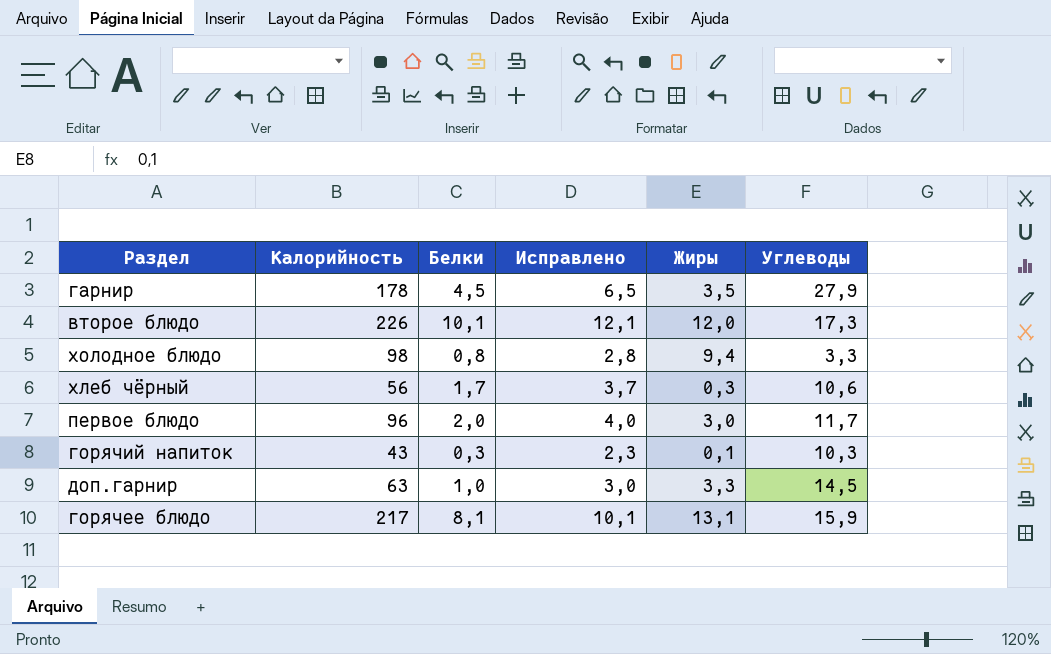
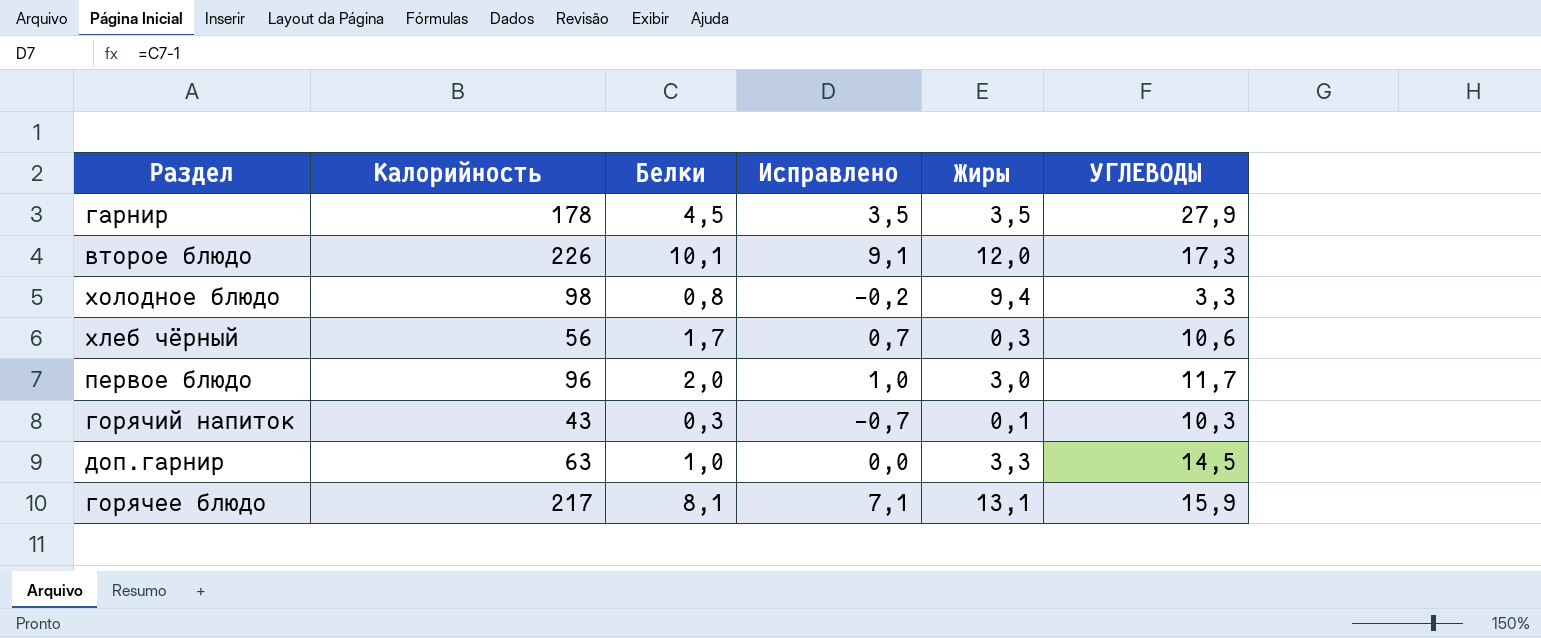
column Исправлено | formula: [Белки] + 2 -> [Белки] - 1
column name: Углеводы -> УГЛЕВОДЫ

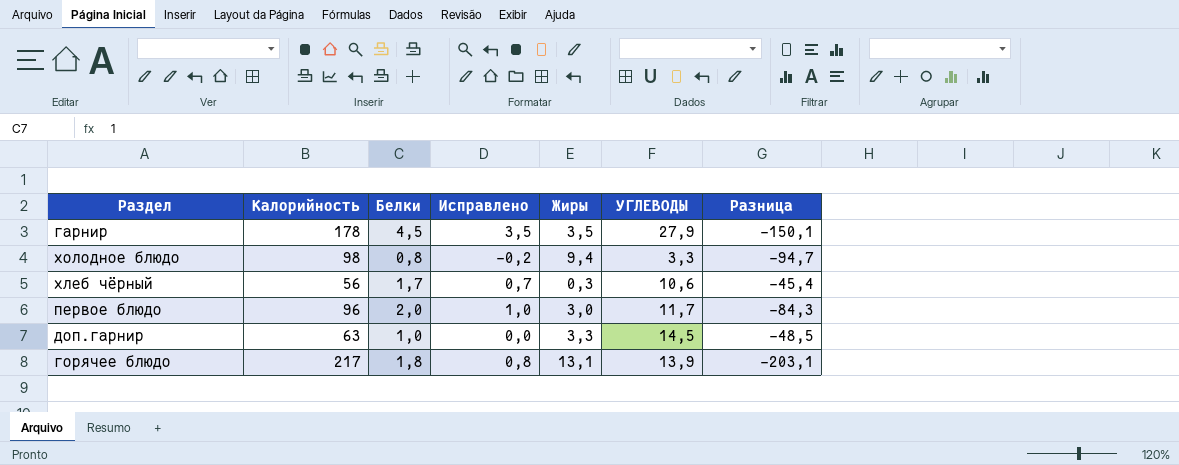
column Разница | formula: none -> [УГЛЕВОДЫ] - [Калорийность]
row второе блюдо: 226 | 10,1 | 9,1 | 12,0 | 17,3 -> none
row горячий напиток: 43 | 0,3 | -0,7 | 0,1 | 10,3 -> none
горячее блюдо | Белки: 8,1 -> 1,8
горячее блюдо | Исправлено: 7,1 -> 0,8
горячее блюдо | УГЛЕВОДЫ: 15,9 -> 13,9

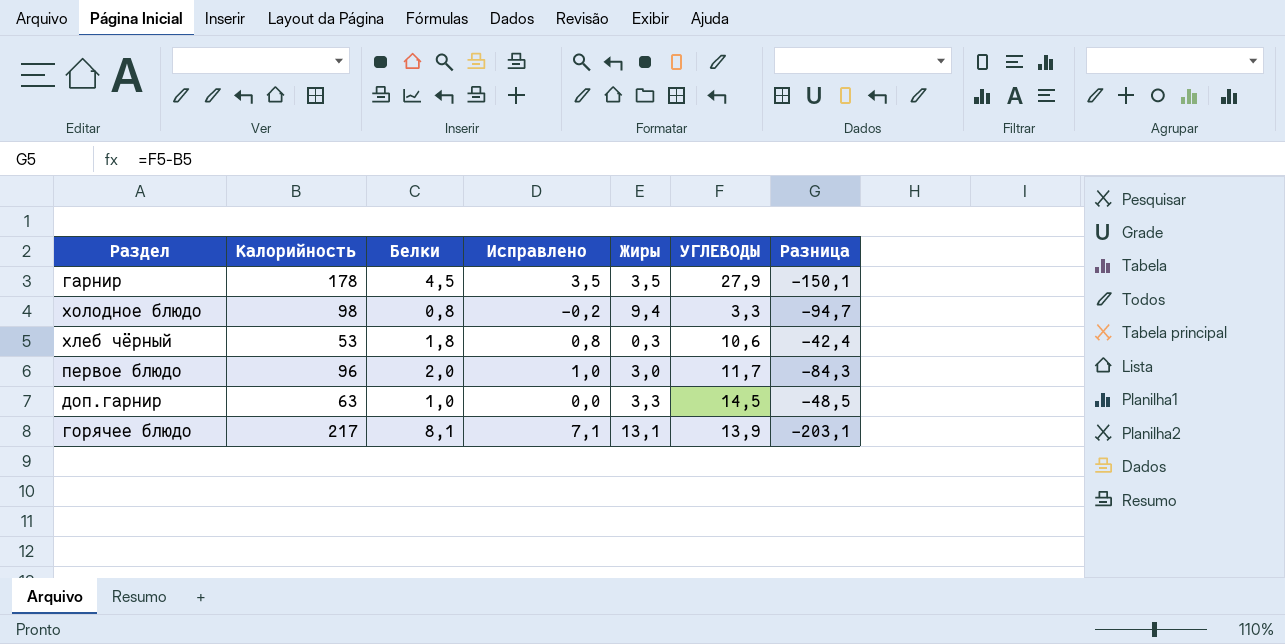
хлеб чёрный | Калорийность: 56 -> 53
хлеб чёрный | Белки: 1,7 -> 1,8
хлеб чёрный | Исправлено: 0,7 -> 0,8
хлеб чёрный | Разница: -45,4 -> -42,4
горячее блюдо | Белки: 1,8 -> 8,1
горячее блюдо | Исправлено: 0,8 -> 7,1

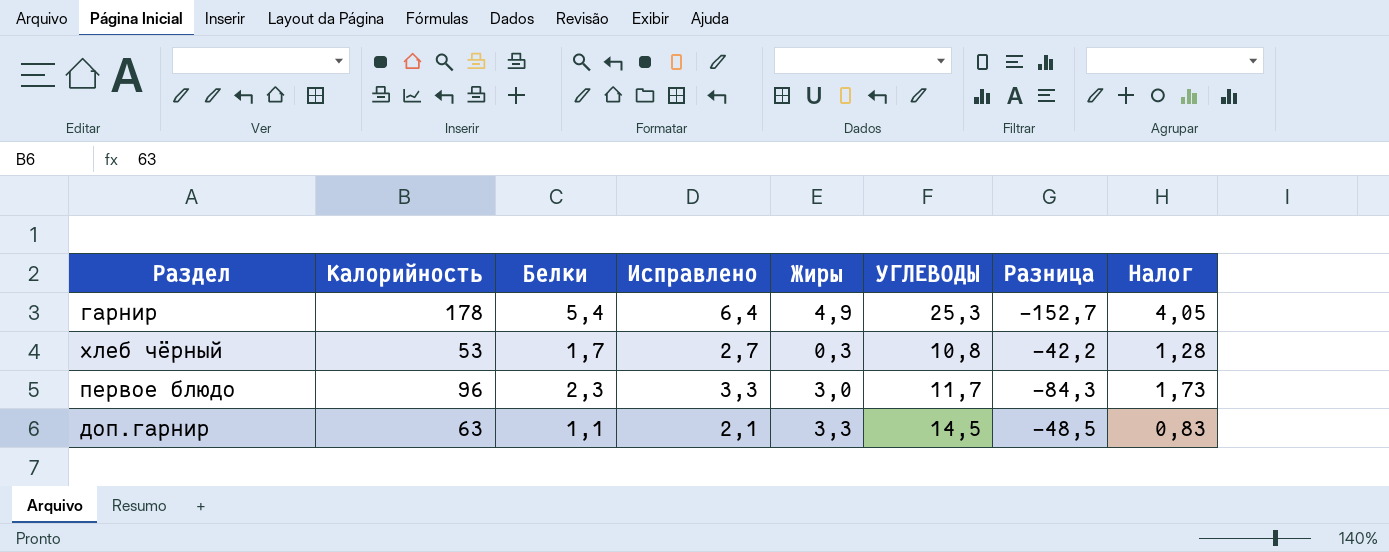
column Исправлено | formula: [Белки] - 1 -> [Белки] + 1
column Налог | formula: none -> [Белки] * 0,75
row холодное блюдо: 98 | 0,8 | -0,2 | 9,4 | 3,3 | -94,7 -> none
row горячее блюдо: 217 | 8,1 | 7,1 | 13,1 | 13,9 | -203,1 -> none
гарнир | Белки: 4,5 -> 5,4
гарнир | Жиры: 3,5 -> 4,9
гарнир | УГЛЕВОДЫ: 27,9 -> 25,3
гарнир | Разница: -150,1 -> -152,7
хлеб чёрный | Белки: 1,8 -> 1,7
хлеб чёрный | УГЛЕВОДЫ: 10,6 -> 10,8
хлеб чёрный | Разница: -42,4 -> -42,2
первое блюдо | Белки: 2,0 -> 2,3
доп.гарнир | Белки: 1,0 -> 1,1

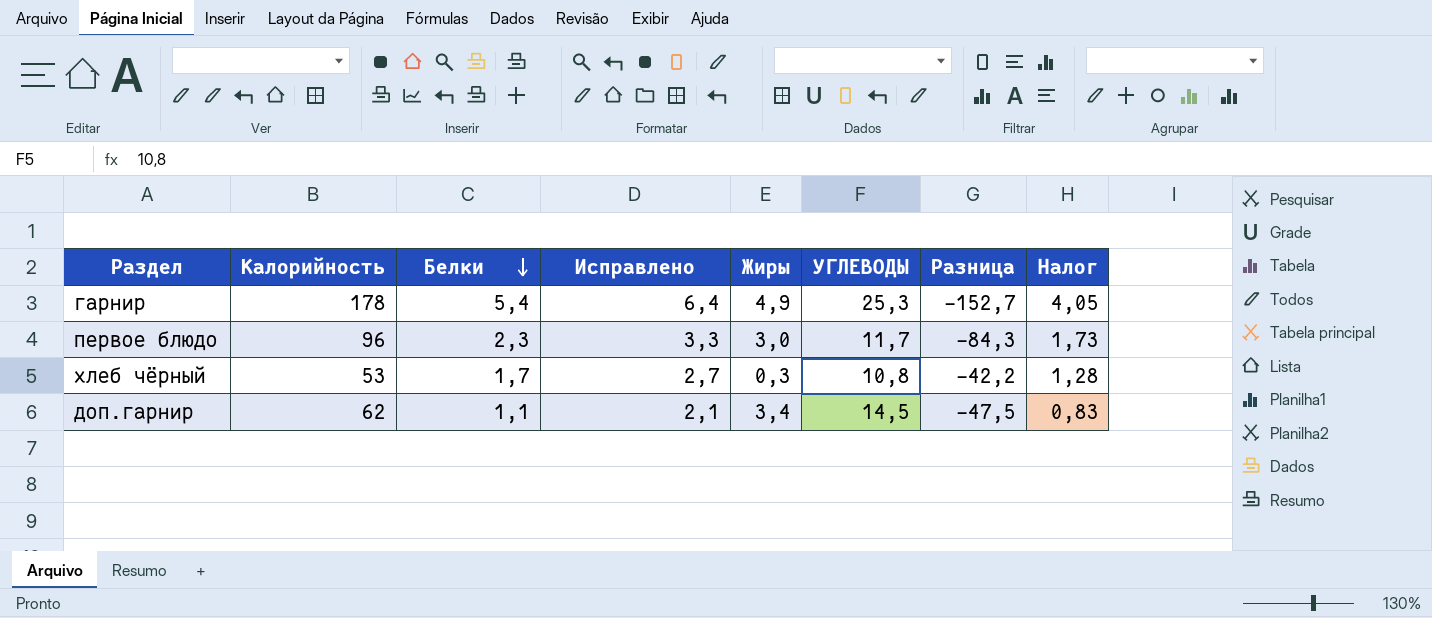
row order: none -> Белки descending
доп.гарнир | Калорийность: 63 -> 62
доп.гарнир | Жиры: 3,3 -> 3,4
доп.гарнир | Разница: -48,5 -> -47,5

